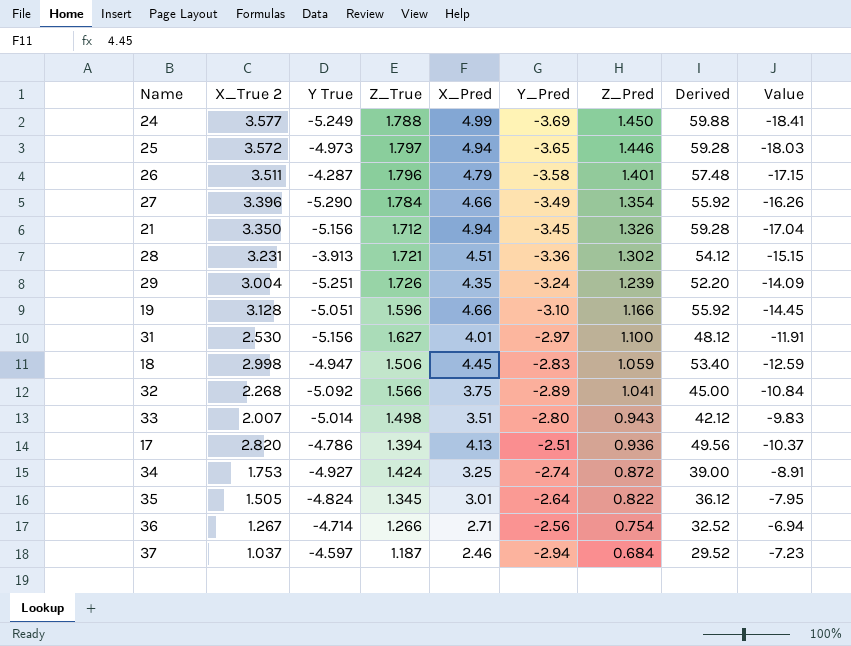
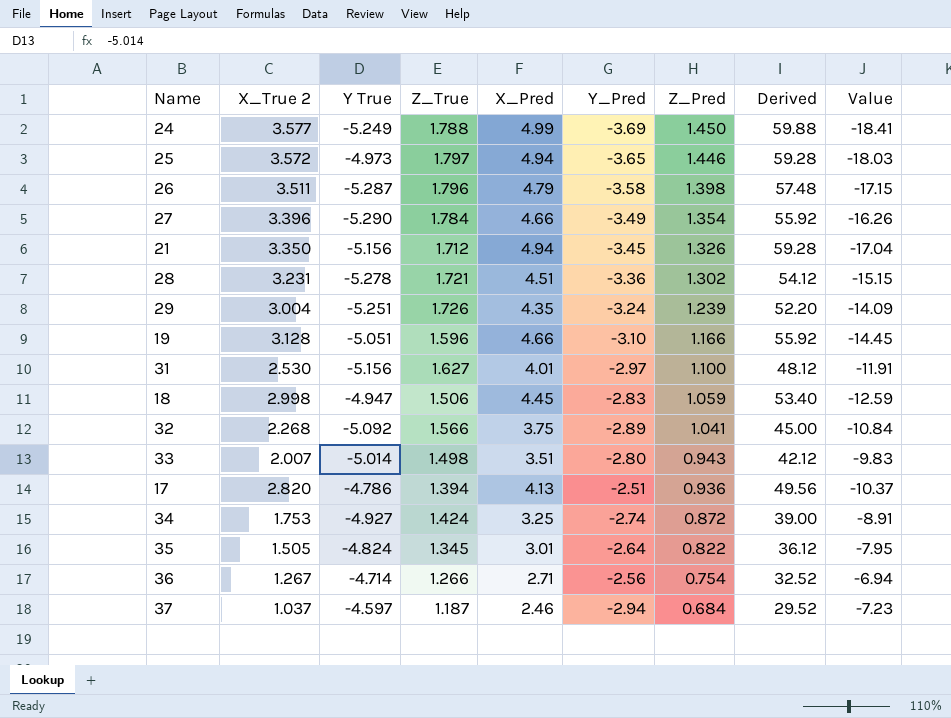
26 | Y True: -4.287 -> -5.287
26 | Z_Pred: 1.401 -> 1.398
28 | Y True: -3.913 -> -5.278

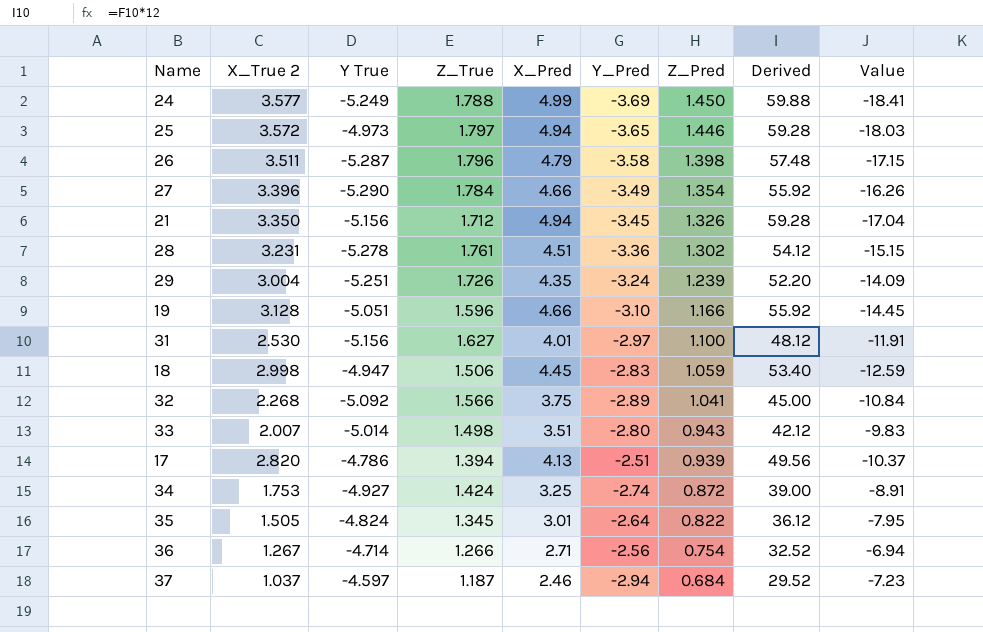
28 | Z_True: 1.721 -> 1.761
17 | Z_Pred: 0.936 -> 0.939

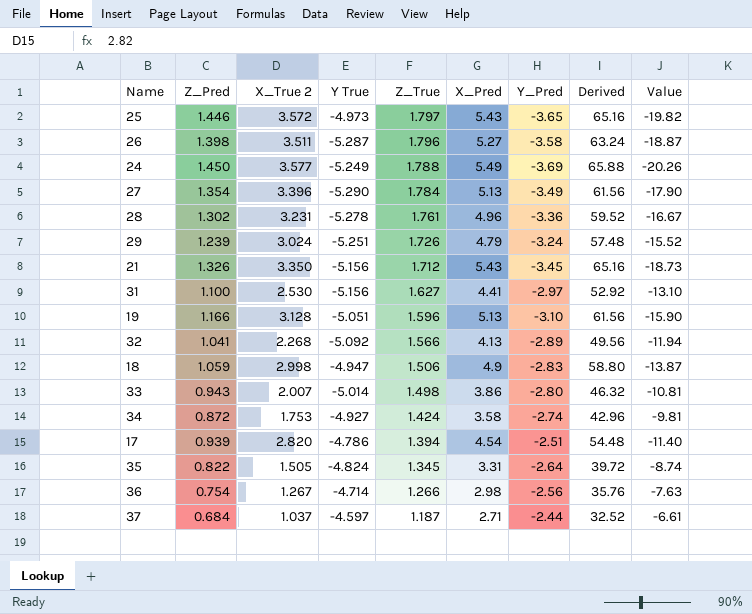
row order: Z_Pred descending -> Z_True descending
column Z_Pred | position: 7 -> 2
25 | X_Pred: 4.94 -> 5.43
25 | Derived: 59.28 -> 65.16
25 | Value: -18.03 -> -19.82
26 | X_Pred: 4.79 -> 5.27
26 | Derived: 57.48 -> 63.24
26 | Value: -17.15 -> -18.87
24 | X_Pred: 4.99 -> 5.49
24 | Derived: 59.88 -> 65.88
24 | Value: -18.41 -> -20.26
27 | X_Pred: 4.66 -> 5.13
27 | Derived: 55.92 -> 61.56
27 | Value: -16.26 -> -17.90
28 | X_Pred: 4.51 -> 4.96
28 | Derived: 54.12 -> 59.52
28 | Value: -15.15 -> -16.67
29 | X_True 2: 3.004 -> 3.024
29 | X_Pred: 4.35 -> 4.79
29 | Derived: 52.20 -> 57.48
29 | Value: -14.09 -> -15.52
21 | X_Pred: 4.94 -> 5.43
21 | Derived: 59.28 -> 65.16
21 | Value: -17.04 -> -18.73
31 | X_Pred: 4.01 -> 4.41
31 | Derived: 48.12 -> 52.92
31 | Value: -11.91 -> -13.10
19 | X_Pred: 4.66 -> 5.13
19 | Derived: 55.92 -> 61.56
19 | Value: -14.45 -> -15.90
32 | X_Pred: 3.75 -> 4.13
32 | Derived: 45.00 -> 49.56
32 | Value: -10.84 -> -11.94
18 | X_Pred: 4.45 -> 4.9
18 | Derived: 53.40 -> 58.80
18 | Value: -12.59 -> -13.87
33 | X_Pred: 3.51 -> 3.86
33 | Derived: 42.12 -> 46.32
33 | Value: -9.83 -> -10.81
34 | X_Pred: 3.25 -> 3.58
34 | Derived: 39.00 -> 42.96
34 | Value: -8.91 -> -9.81
17 | X_Pred: 4.13 -> 4.54
17 | Derived: 49.56 -> 54.48
17 | Value: -10.37 -> -11.40
35 | X_Pred: 3.01 -> 3.31
35 | Derived: 36.12 -> 39.72
35 | Value: -7.95 -> -8.74
36 | X_Pred: 2.71 -> 2.98
36 | Derived: 32.52 -> 35.76
36 | Value: -6.94 -> -7.63
37 | X_Pred: 2.46 -> 2.71
37 | Y_Pred: -2.94 -> -2.44
37 | Derived: 29.52 -> 32.52
37 | Value: -7.23 -> -6.61

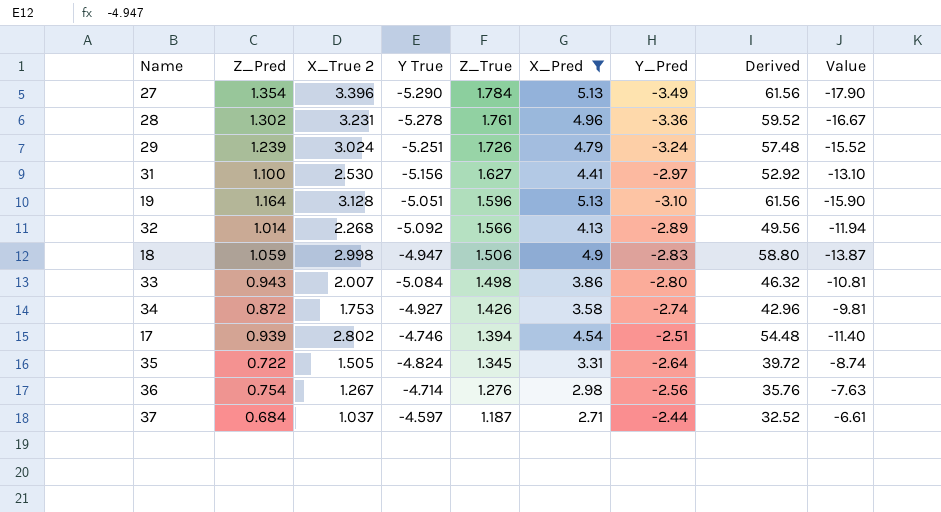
filter: none -> X_Pred <= 5.13
19 | Z_Pred: 1.166 -> 1.164
32 | Z_Pred: 1.041 -> 1.014
33 | Y True: -5.014 -> -5.084
34 | Z_True: 1.424 -> 1.426
17 | X_True 2: 2.820 -> 2.802
17 | Y True: -4.786 -> -4.746
35 | Z_Pred: 0.822 -> 0.722
36 | Z_True: 1.266 -> 1.276

